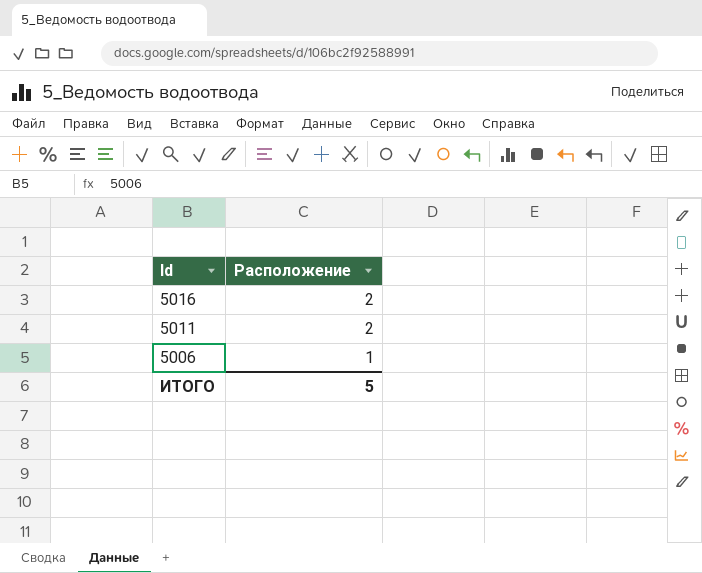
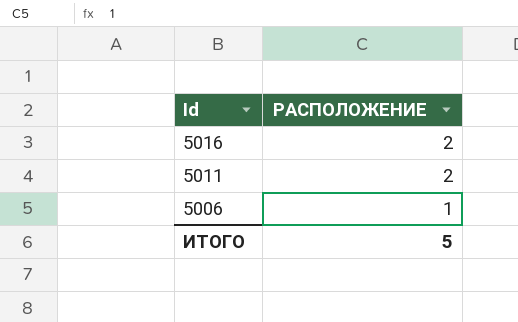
column name: Расположение -> РАСПОЛОЖЕНИЕ

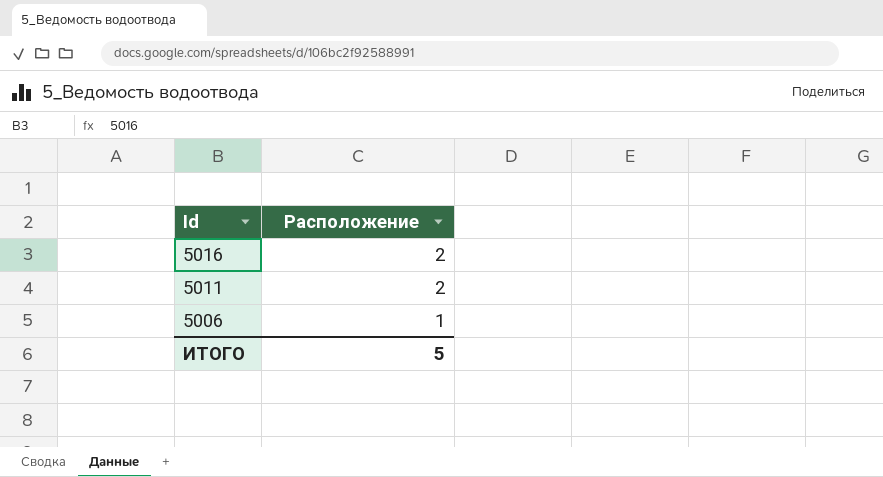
column name: РАСПОЛОЖЕНИЕ -> Расположение

